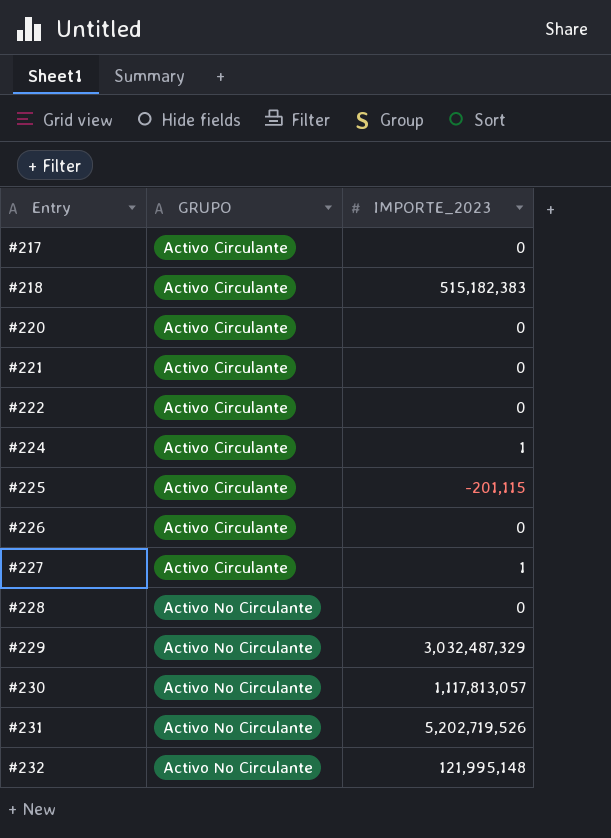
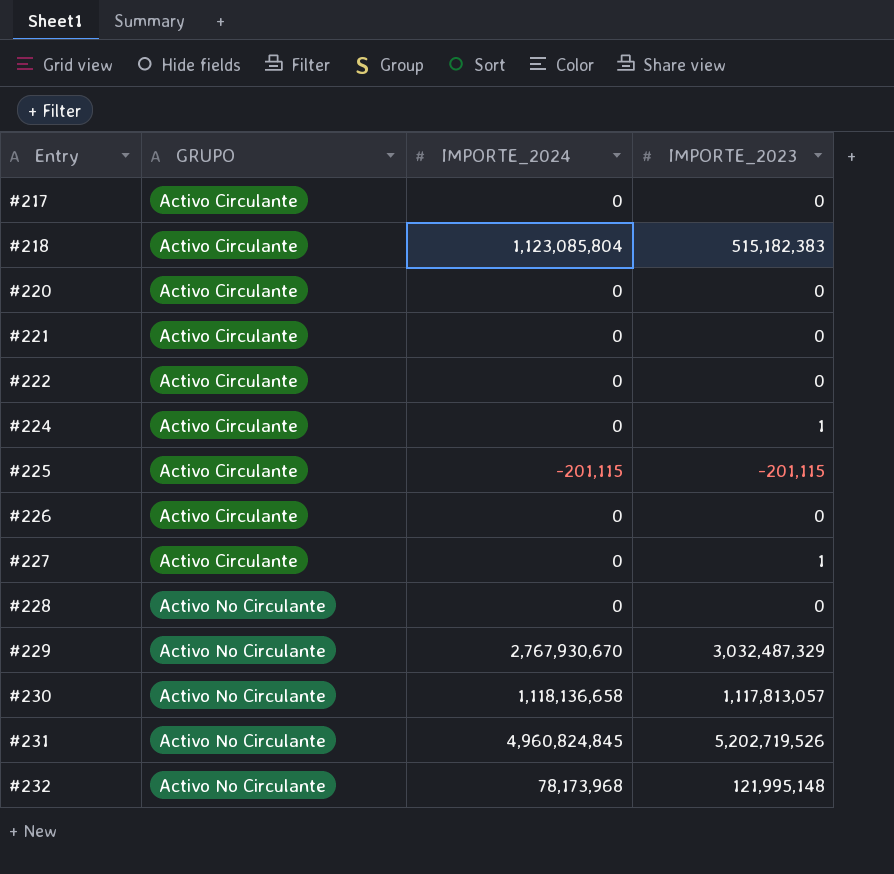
column IMPORTE_2024 | position: none -> 3

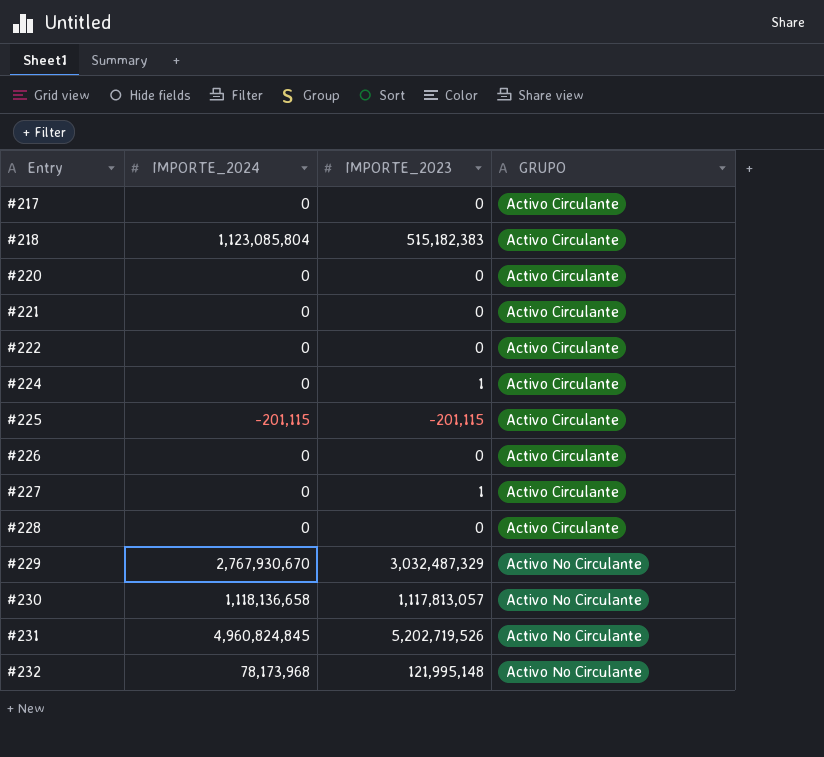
column GRUPO | position: 2 -> 4
#228 | GRUPO: Activo No Circulante -> Activo Circulante

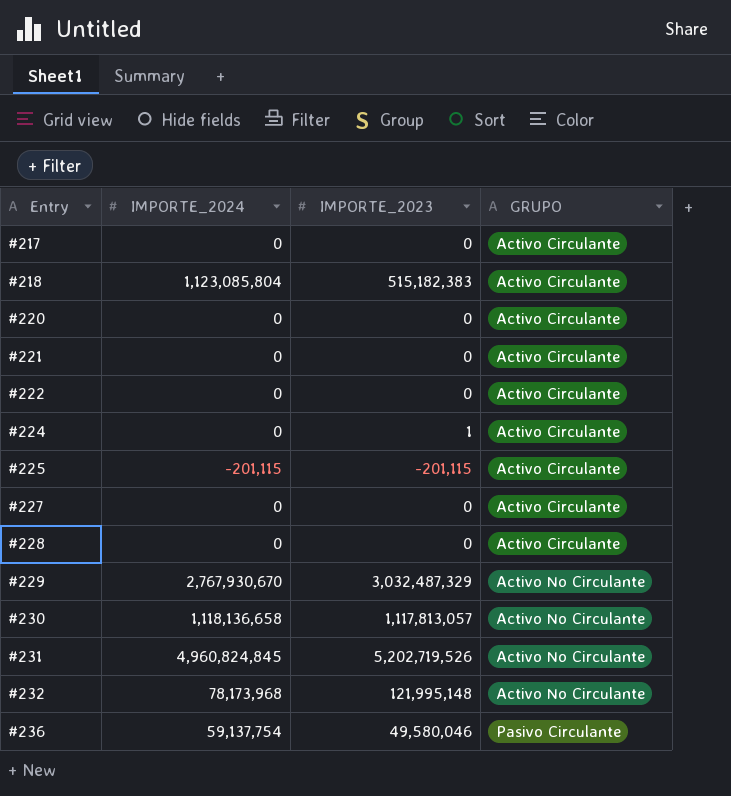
row #226: 0 | 0 | Activo Circulante -> none
#227 | IMPORTE_2023: 1 -> 0
row #236: none -> 59,137,754 | 49,580,046 | Pasivo Circulante

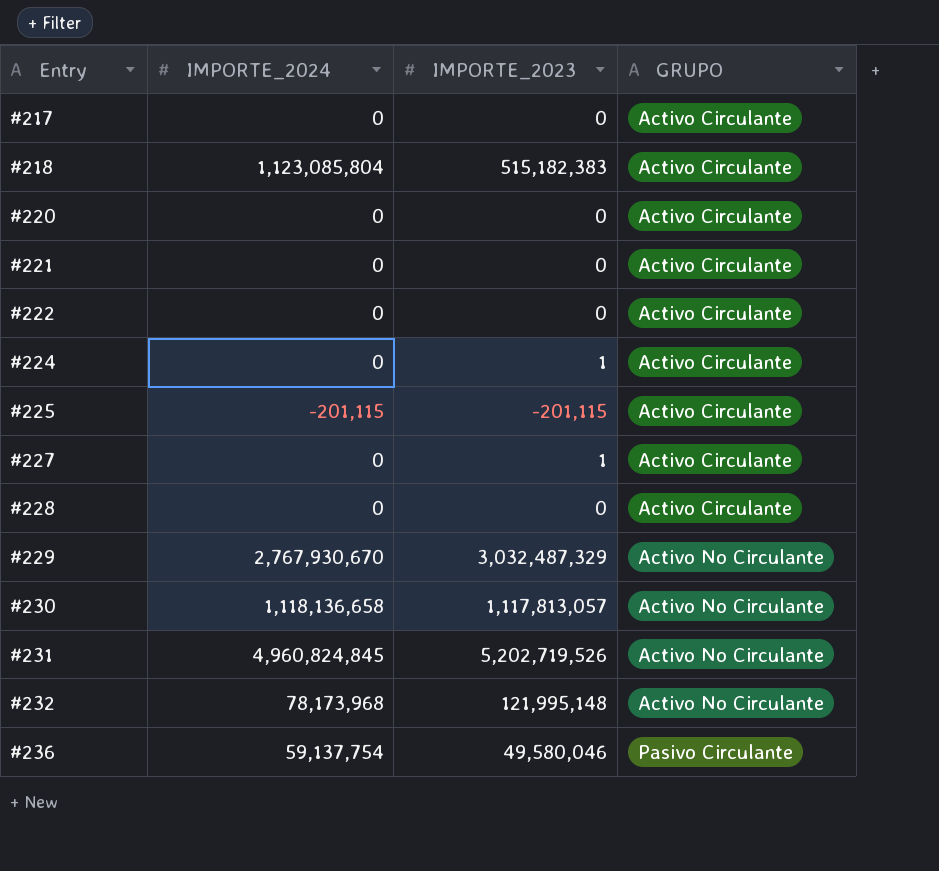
#227 | IMPORTE_2023: 0 -> 1

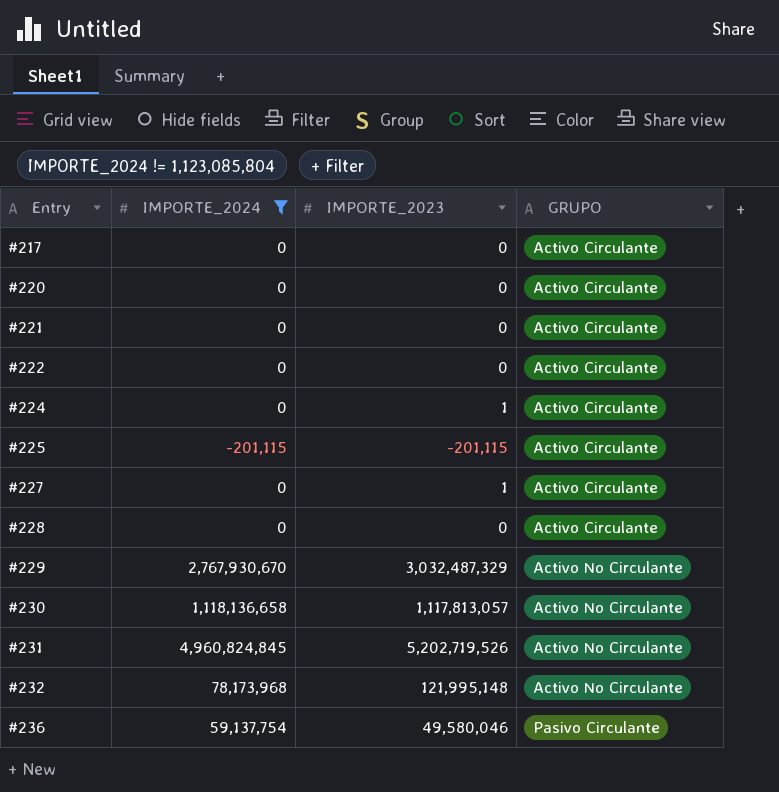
filter: none -> IMPORTE_2024 != 1,123,085,804

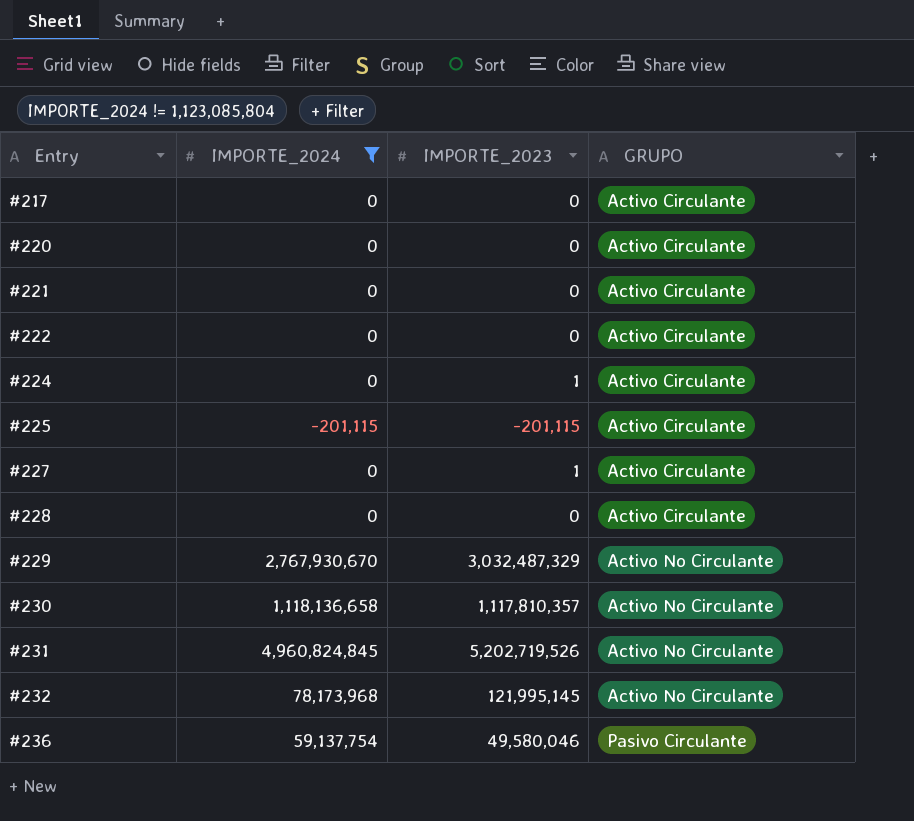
#230 | IMPORTE_2023: 1,117,813,057 -> 1,117,810,357
#232 | IMPORTE_2023: 121,995,148 -> 121,995,145

